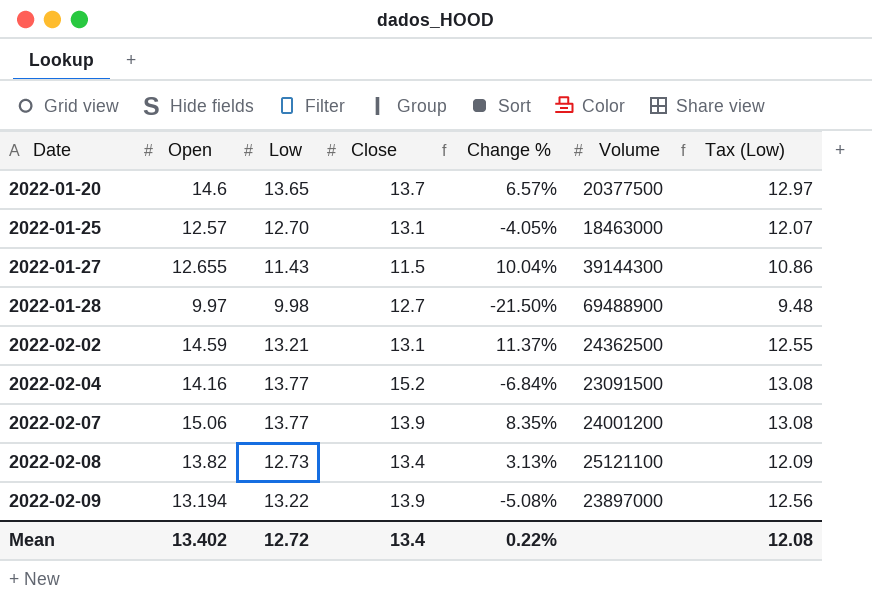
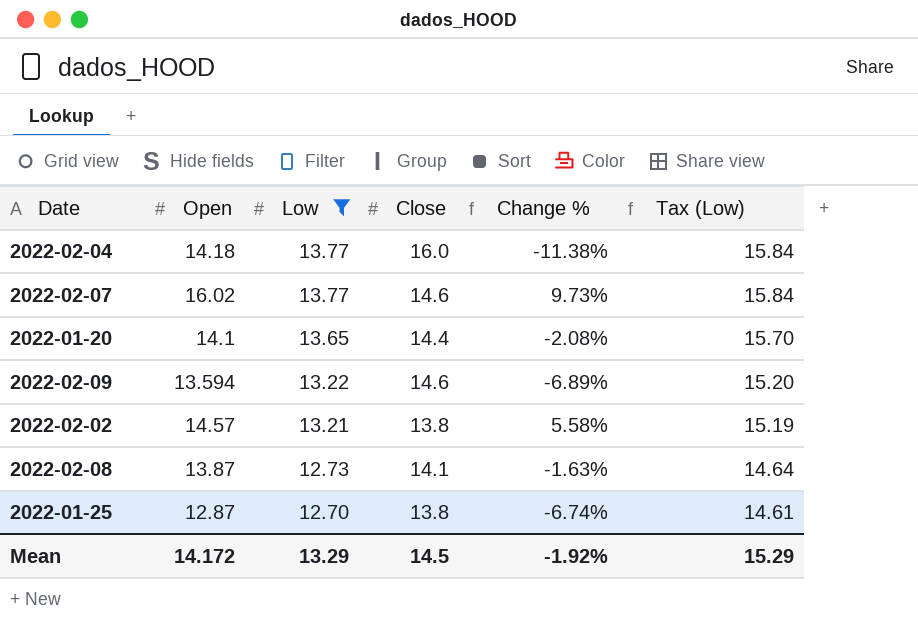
filter: none -> Low >= 12.70
row order: Date ascending -> Low descending
column Volume | position: 6 -> none
column Tax (Low) | formula: [Low] * 0.95 -> [Low] * 1.15
2022-02-04 | Open: 14.16 -> 14.18
2022-02-04 | Close: 15.2 -> 16.0
2022-02-04 | Change %: -6.84% -> -11.38%
2022-02-07 | Open: 15.06 -> 16.02
2022-02-07 | Close: 13.9 -> 14.6
2022-02-07 | Change %: 8.35% -> 9.73%
2022-01-20 | Open: 14.6 -> 14.1
2022-01-20 | Close: 13.7 -> 14.4
2022-01-20 | Change %: 6.57% -> -2.08%
2022-02-09 | Open: 13.194 -> 13.594
2022-02-09 | Close: 13.9 -> 14.6
2022-02-09 | Change %: -5.08% -> -6.89%
2022-02-02 | Open: 14.59 -> 14.57
2022-02-02 | Close: 13.1 -> 13.8
2022-02-02 | Change %: 11.37% -> 5.58%
2022-02-08 | Open: 13.82 -> 13.87
2022-02-08 | Close: 13.4 -> 14.1
2022-02-08 | Change %: 3.13% -> -1.63%
2022-01-25 | Open: 12.57 -> 12.87
2022-01-25 | Close: 13.1 -> 13.8
2022-01-25 | Change %: -4.05% -> -6.74%
Mean | Open: 13.402 -> 14.172
Mean | Low: 12.72 -> 13.29
Mean | Close: 13.4 -> 14.5
Mean | Change %: 0.22% -> -1.92%
Mean | Tax (Low): 12.08 -> 15.29

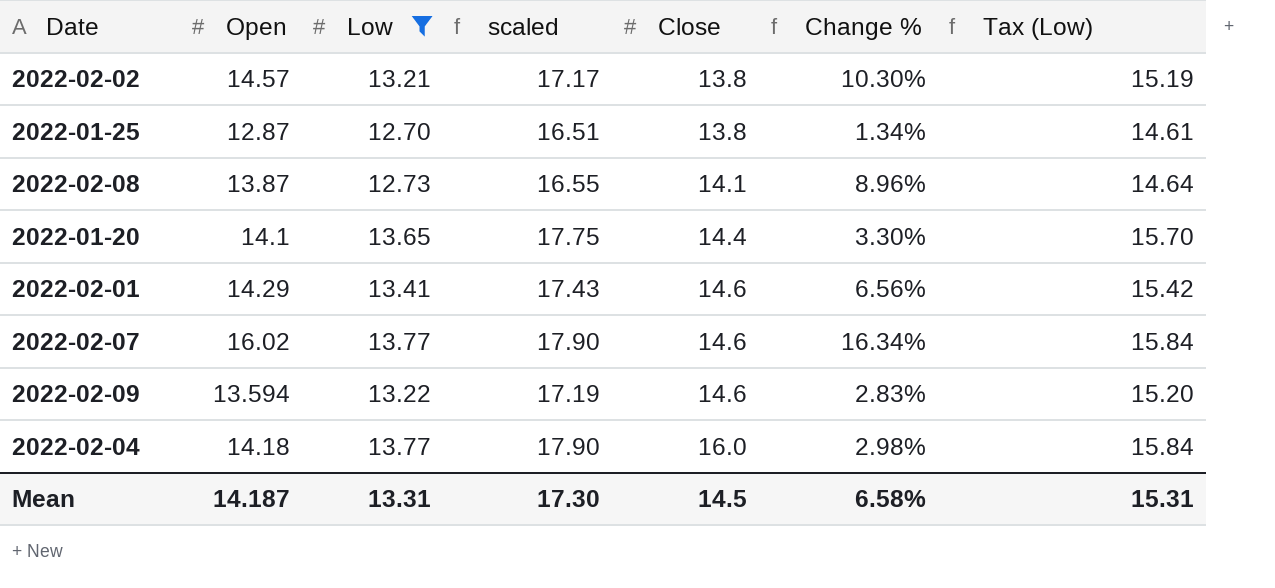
row order: Low descending -> Close ascending
column scaled | formula: none -> [Low] * 1.3
column Change % | formula: ([Open] - [Close]) / [Close] -> ([Open] - [Low]) / [Low]
row 2022-02-01: none -> 14.29 | 13.41 | 17.43 | 14.6 | 6.56% | 15.42
Mean | Open: 14.172 -> 14.187
Mean | Low: 13.29 -> 13.31
Mean | Change %: -1.92% -> 6.58%
Mean | Tax (Low): 15.29 -> 15.31

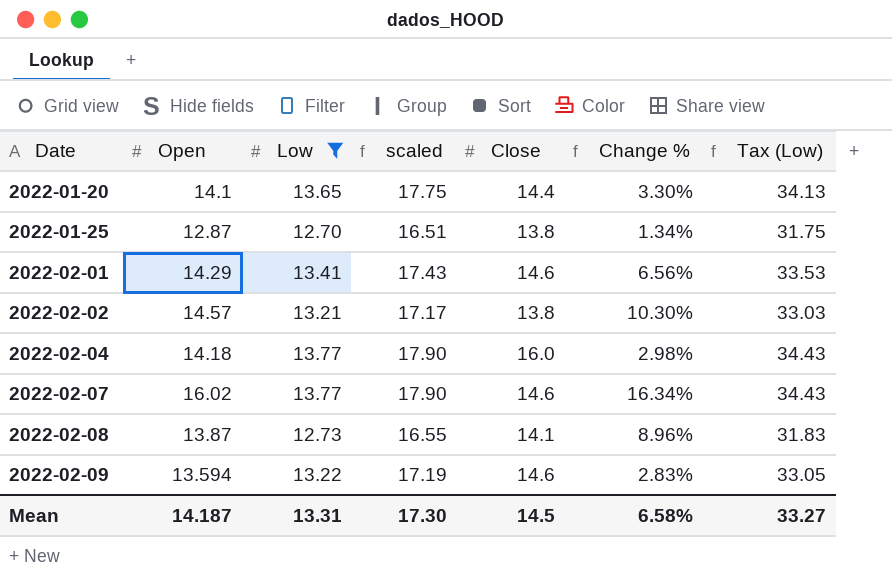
row order: Close ascending -> Date ascending
column Tax (Low) | formula: [Low] * 1.15 -> [Low] * 2.5
Mean | Tax (Low): 15.31 -> 33.27

